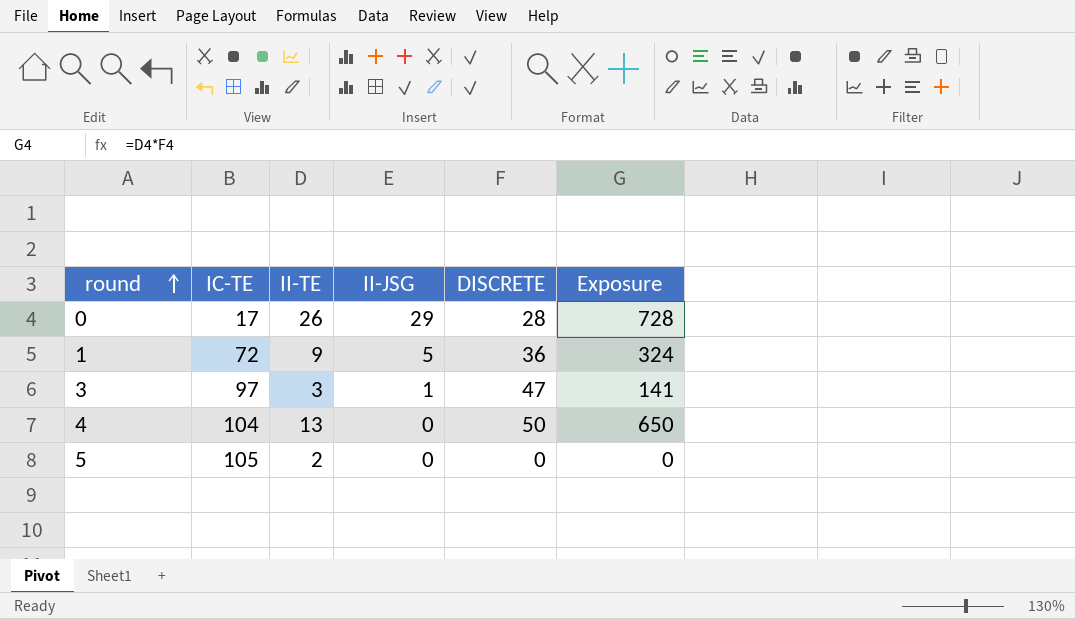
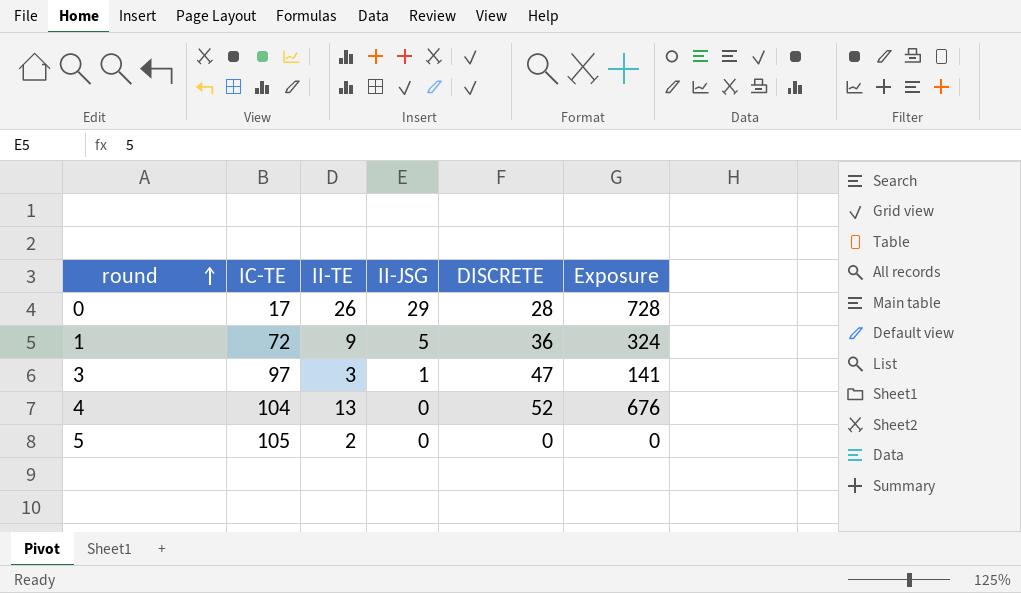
4 | DISCRETE: 50 -> 52
4 | Exposure: 650 -> 676

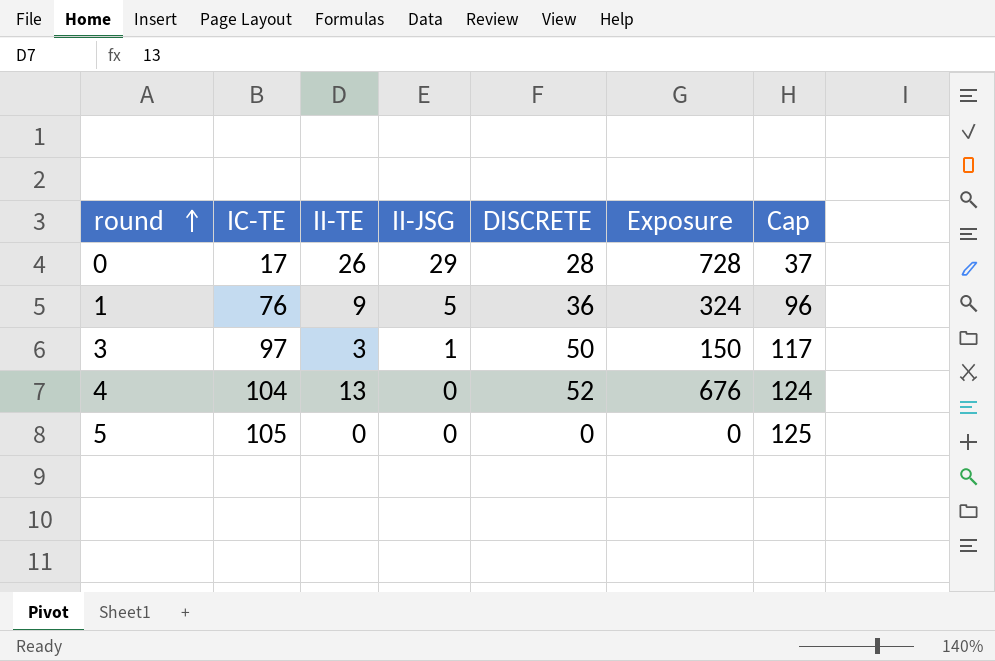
column Cap | formula: none -> [IC-TE] + 20
1 | IC-TE: 72 -> 76
3 | DISCRETE: 47 -> 50
3 | Exposure: 141 -> 150
5 | II-TE: 2 -> 0

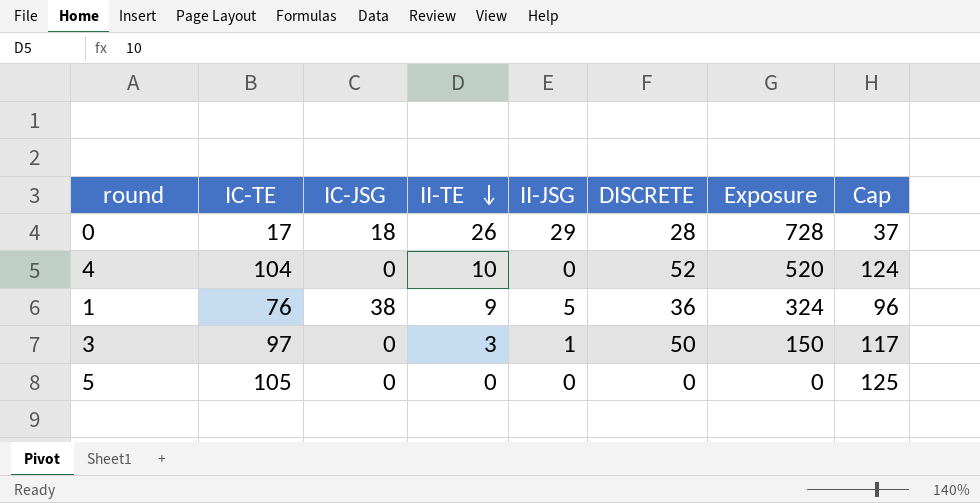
row order: round ascending -> II-TE descending
column IC-JSG | position: none -> 3
4 | II-TE: 13 -> 10
4 | Exposure: 676 -> 520

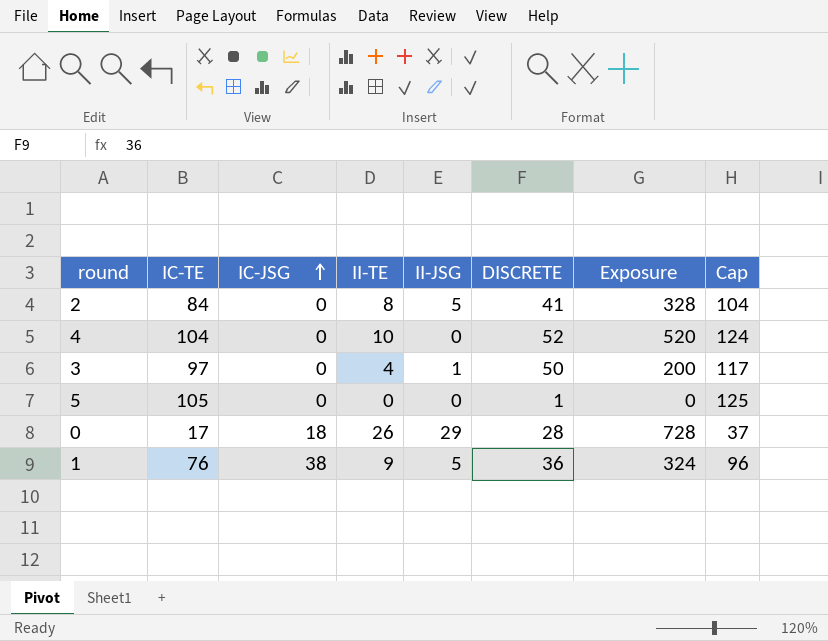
row order: II-TE descending -> IC-JSG ascending
row 2: none -> 84 | 0 | 8 | 5 | 41 | 328 | 104
3 | II-TE: 3 -> 4
3 | Exposure: 150 -> 200
5 | DISCRETE: 0 -> 1

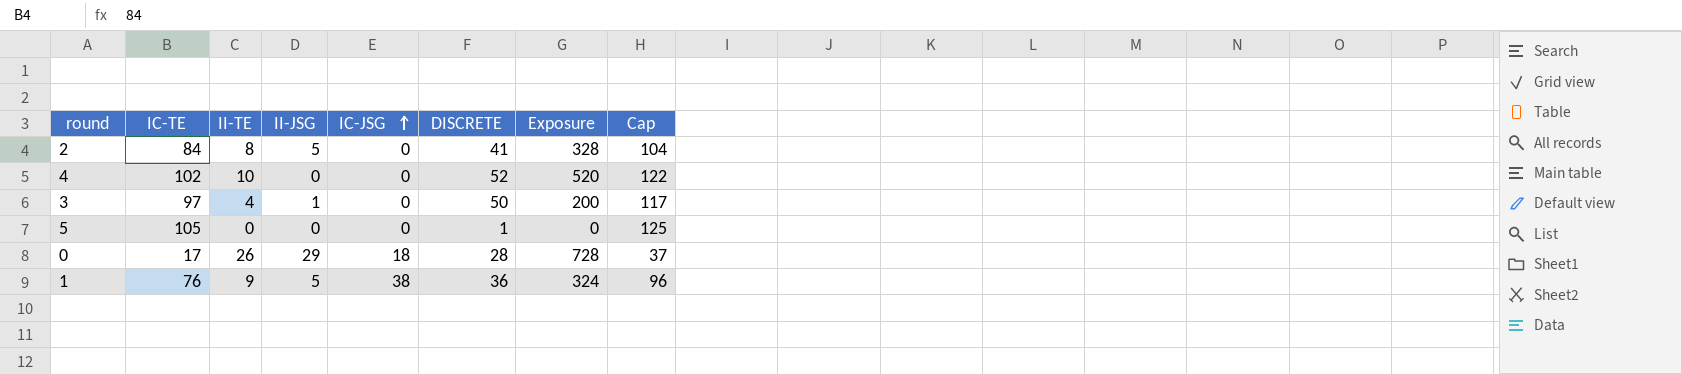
column IC-JSG | position: 3 -> 5
4 | IC-TE: 104 -> 102
4 | Cap: 124 -> 122

